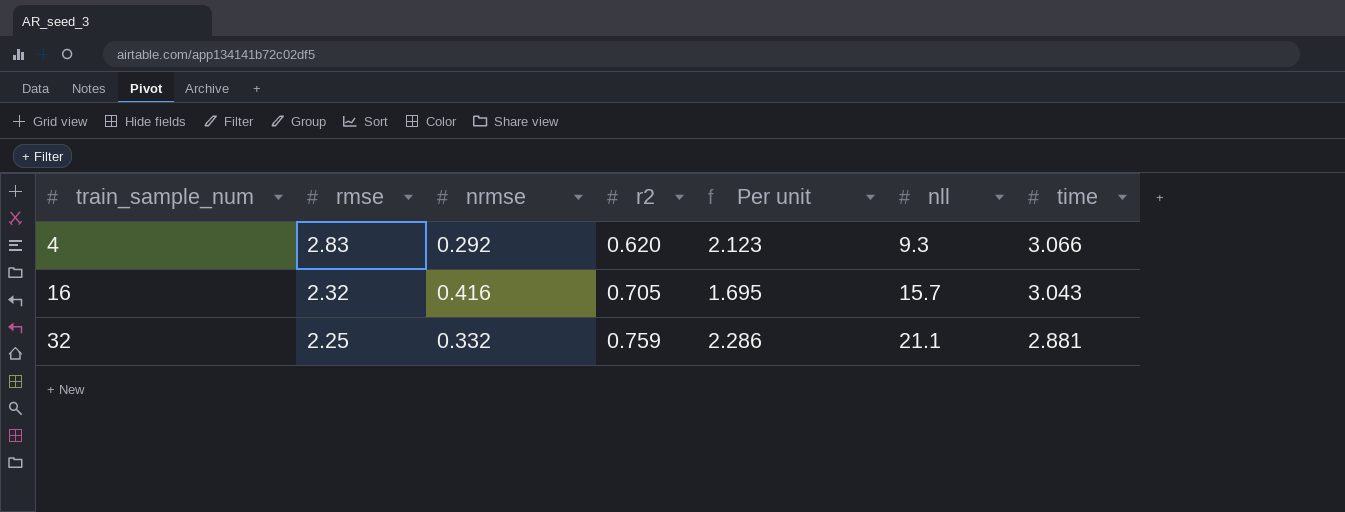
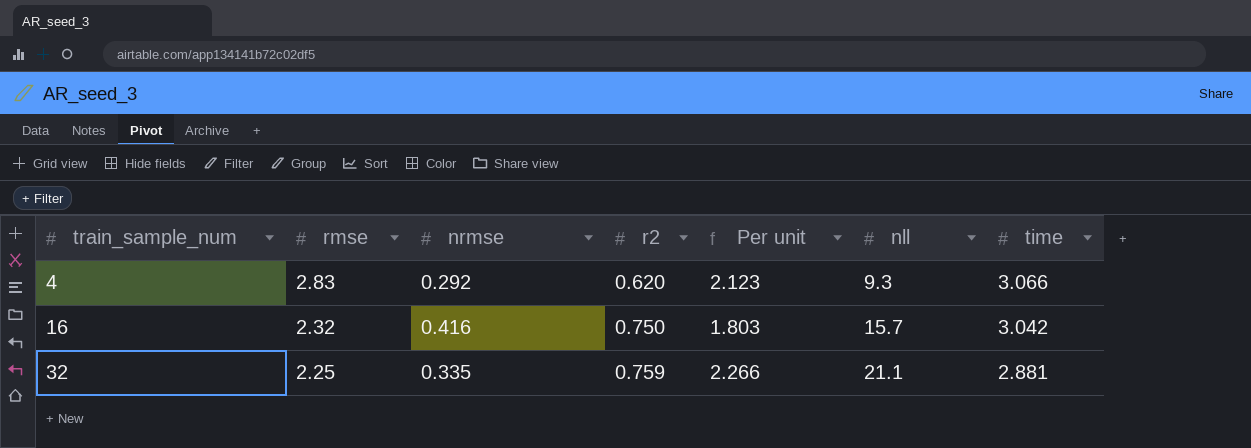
16 | r2: 0.705 -> 0.750
16 | Per unit: 1.695 -> 1.803
16 | time: 3.043 -> 3.042
32 | nrmse: 0.332 -> 0.335
32 | Per unit: 2.286 -> 2.266

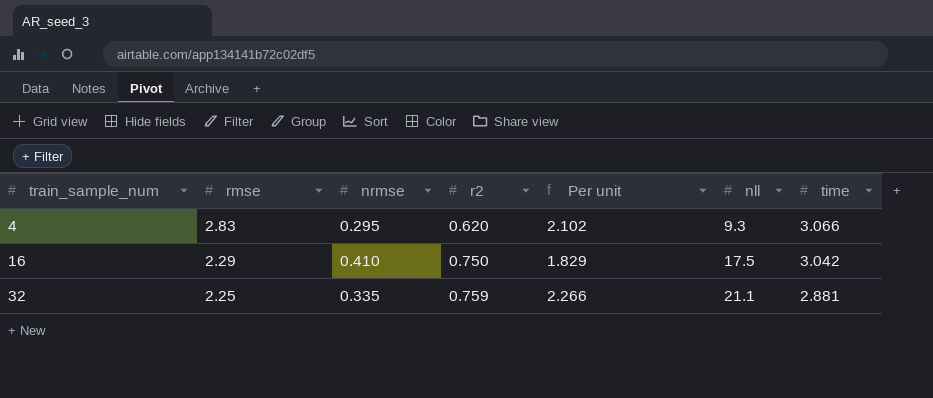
4 | nrmse: 0.292 -> 0.295
4 | Per unit: 2.123 -> 2.102
16 | rmse: 2.32 -> 2.29
16 | nrmse: 0.416 -> 0.410
16 | Per unit: 1.803 -> 1.829
16 | nll: 15.7 -> 17.5

